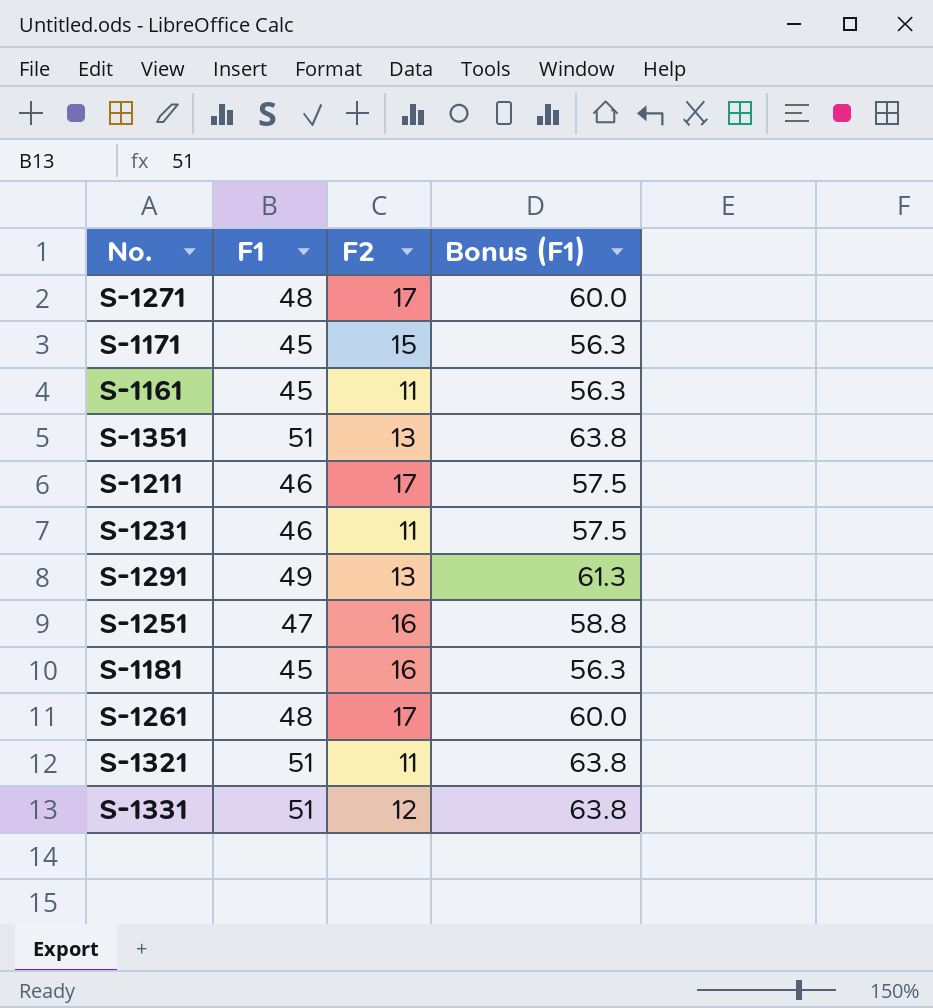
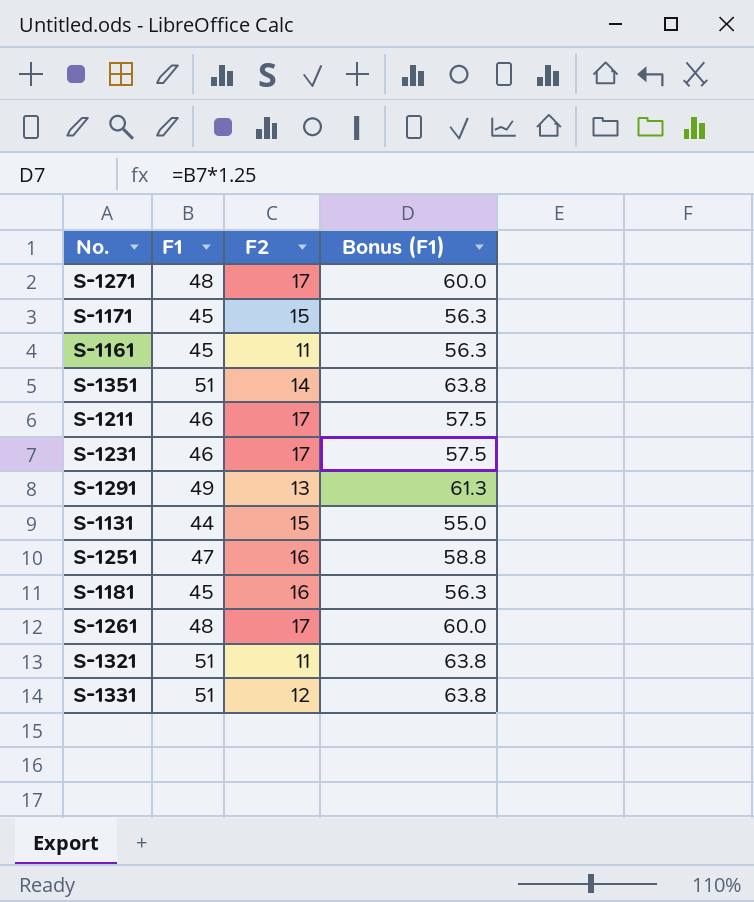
S-1351 | F2: 13 -> 14
S-1231 | F2: 11 -> 17
row S-1131: none -> 44 | 15 | 55.0

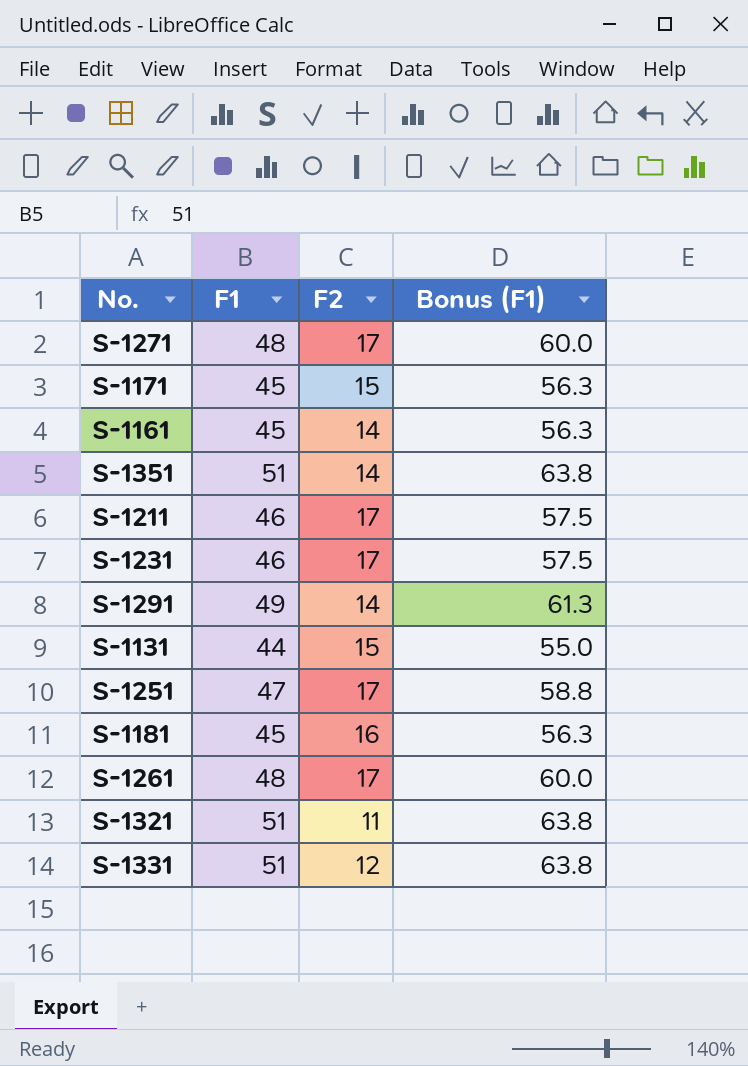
S-1161 | F2: 11 -> 14
S-1291 | F2: 13 -> 14
S-1251 | F2: 16 -> 17

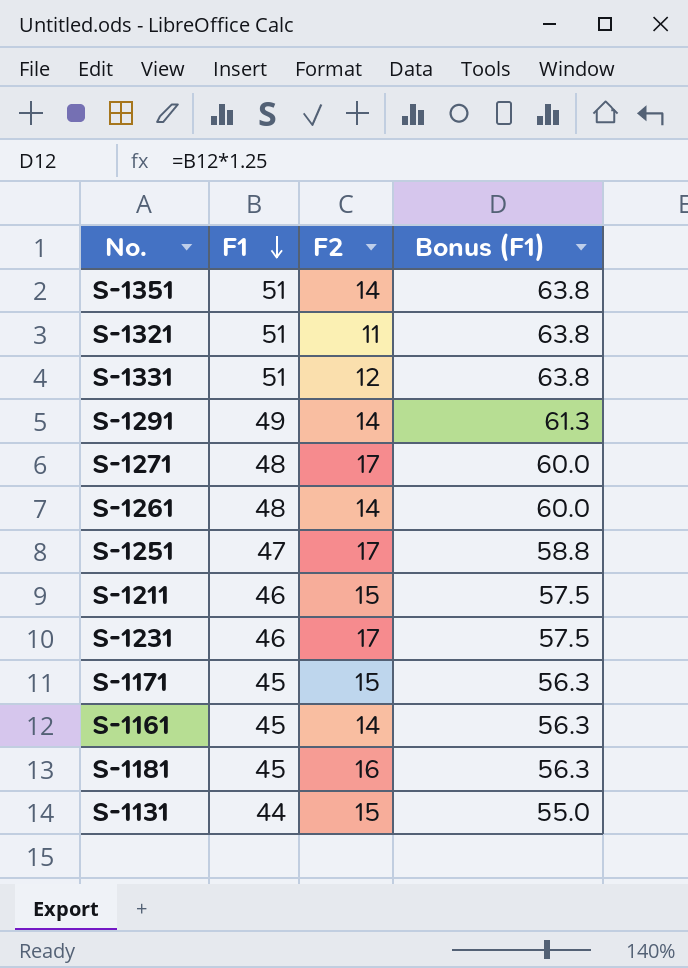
row order: none -> F1 descending
S-1261 | F2: 17 -> 14
S-1211 | F2: 17 -> 15

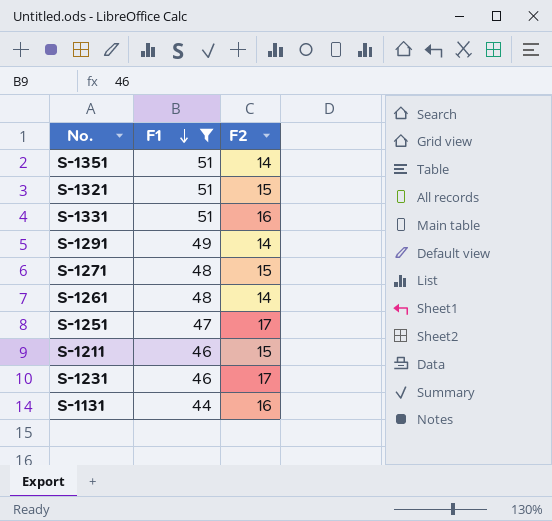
filter: none -> F1 != 45
column Bonus (F1) | formula: [F1] * 1.25 -> none
S-1321 | F2: 11 -> 15
S-1331 | F2: 12 -> 16
S-1271 | F2: 17 -> 15
S-1131 | F2: 15 -> 16

